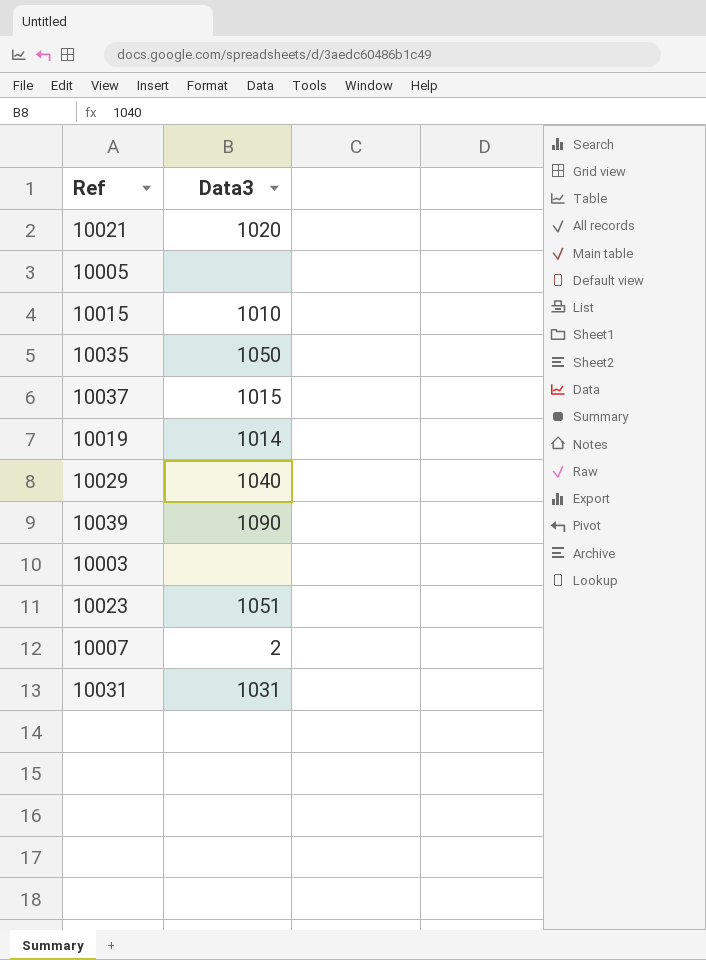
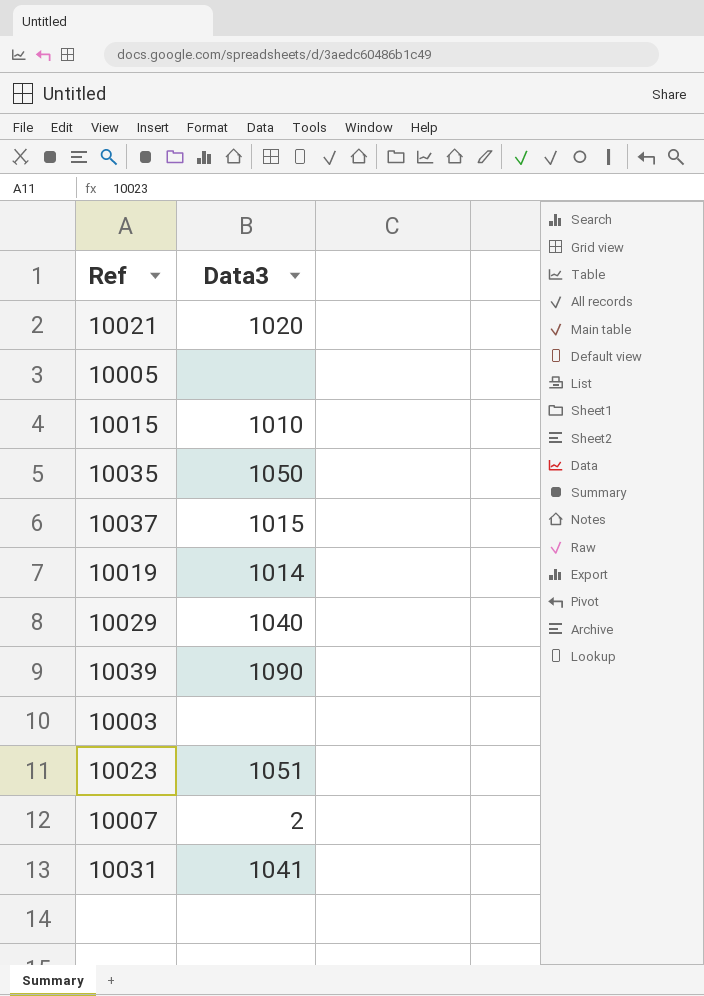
10031 | Data3: 1031 -> 1041

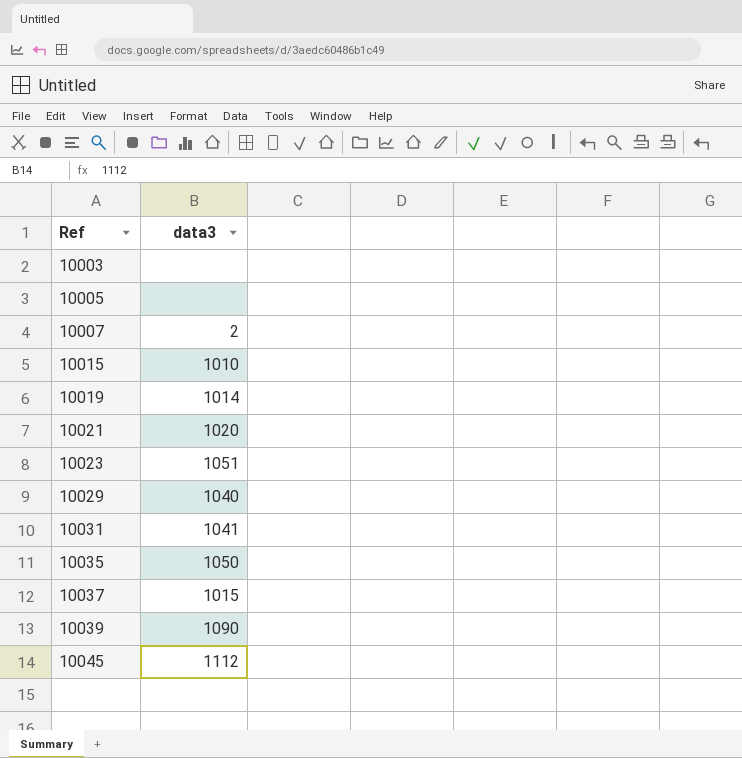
row order: none -> Ref ascending
column name: Data3 -> data3
row 10045: none -> 1112

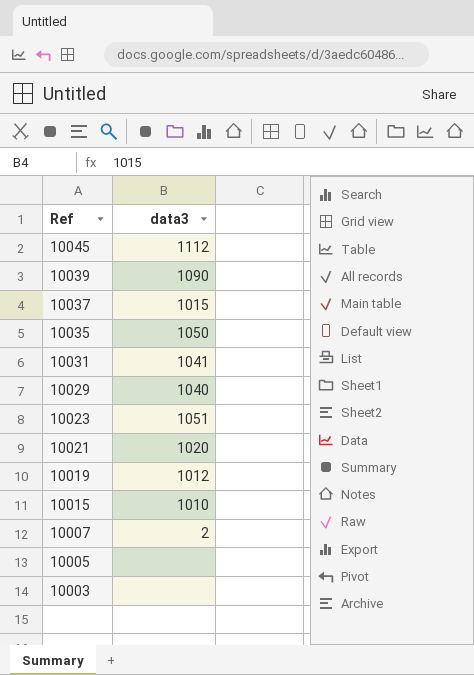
row order: Ref ascending -> Ref descending
10019 | data3: 1014 -> 1012

